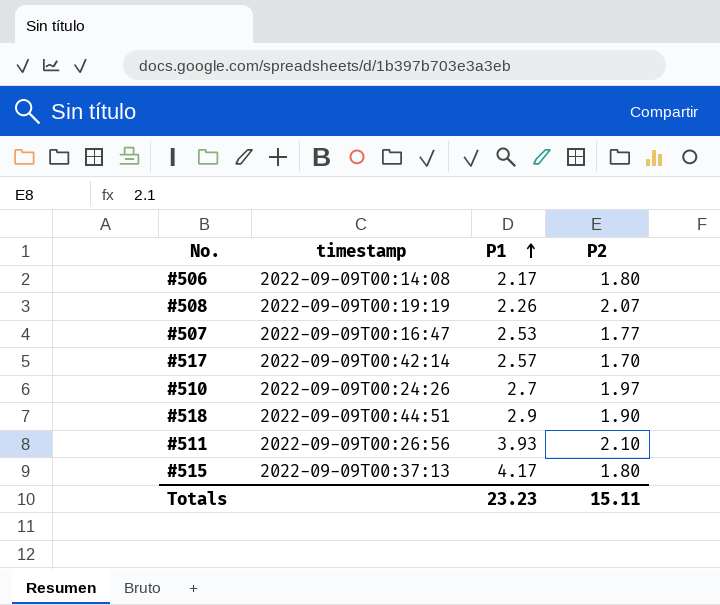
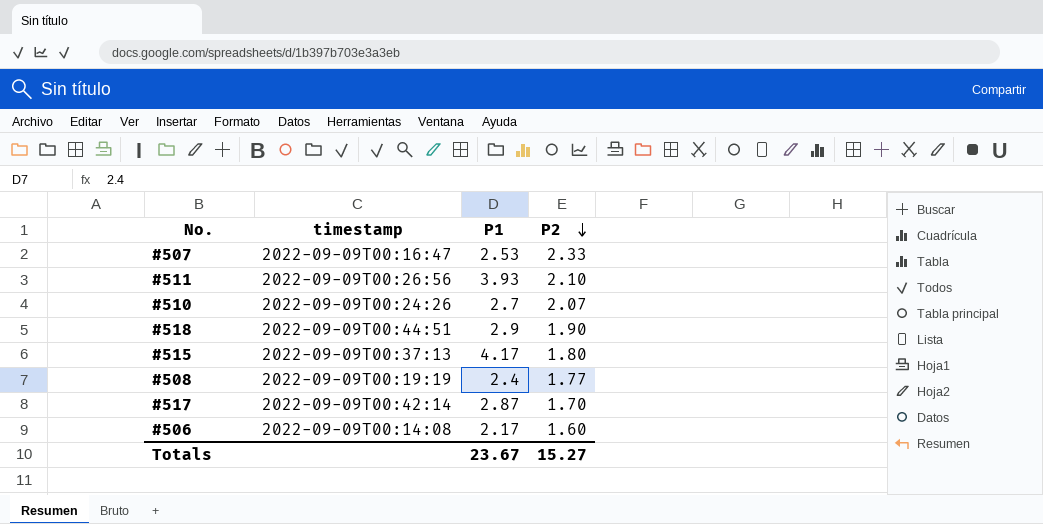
row order: P1 ascending -> P2 descending
#507 | P2: 1.77 -> 2.33
#510 | P2: 1.97 -> 2.07
#508 | P1: 2.26 -> 2.4
#508 | P2: 2.07 -> 1.77
#517 | P1: 2.57 -> 2.87
#506 | P2: 1.80 -> 1.60
Totals | P1: 23.23 -> 23.67
Totals | P2: 15.11 -> 15.27

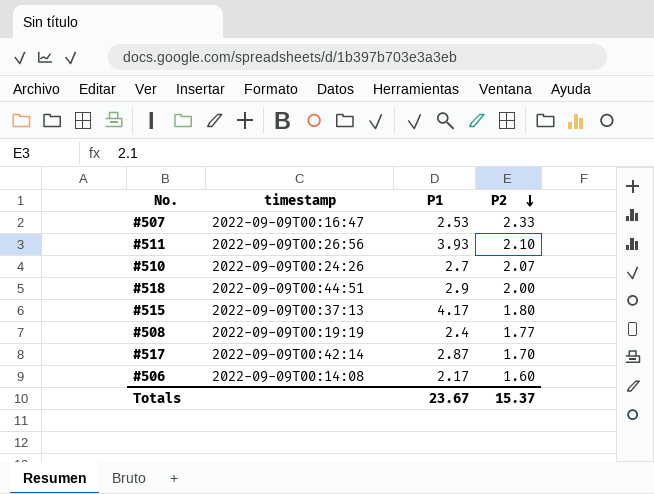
#518 | P2: 1.90 -> 2.00
Totals | P2: 15.27 -> 15.37

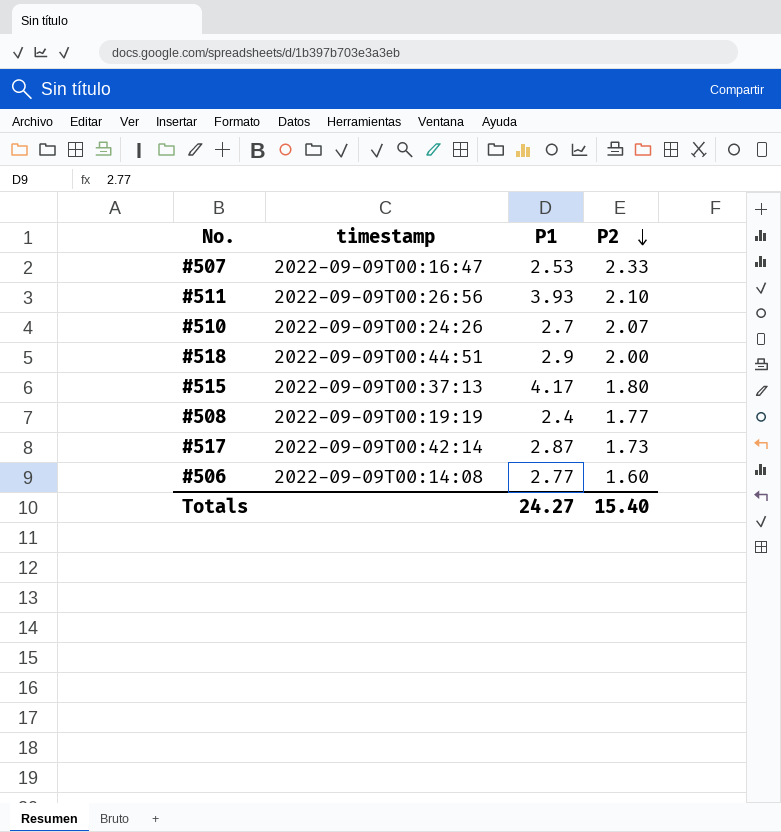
#517 | P2: 1.70 -> 1.73
#506 | P1: 2.17 -> 2.77
Totals | P1: 23.67 -> 24.27
Totals | P2: 15.37 -> 15.40

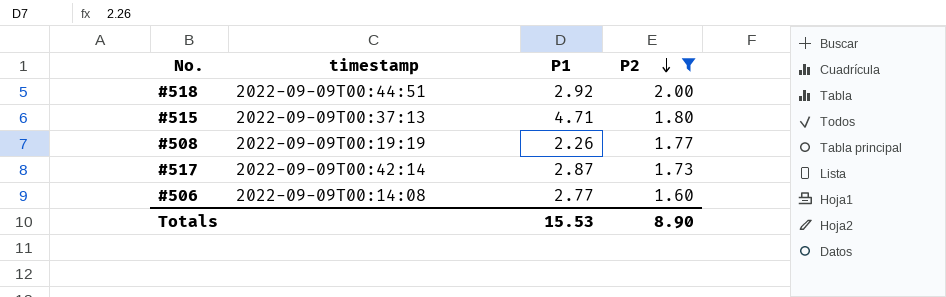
filter: none -> P2 <= 2.00
#518 | P1: 2.9 -> 2.92
#515 | P1: 4.17 -> 4.71
#508 | P1: 2.4 -> 2.26
Totals | P1: 24.27 -> 15.53
Totals | P2: 15.40 -> 8.90

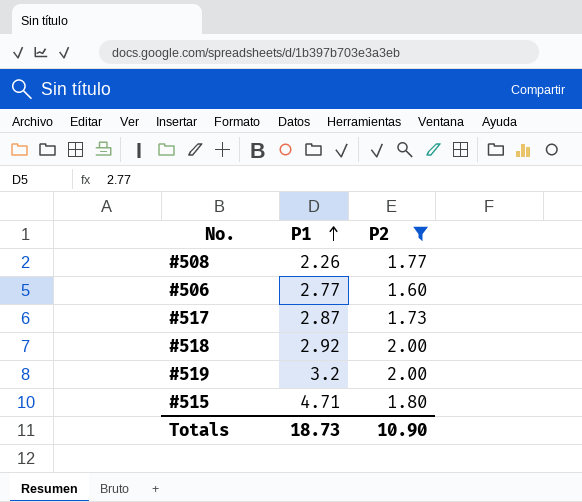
row order: P2 descending -> P1 ascending
column timestamp | position: 2 -> none
row #519: none -> 3.2 | 2.00
Totals | P1: 15.53 -> 18.73
Totals | P2: 8.90 -> 10.90

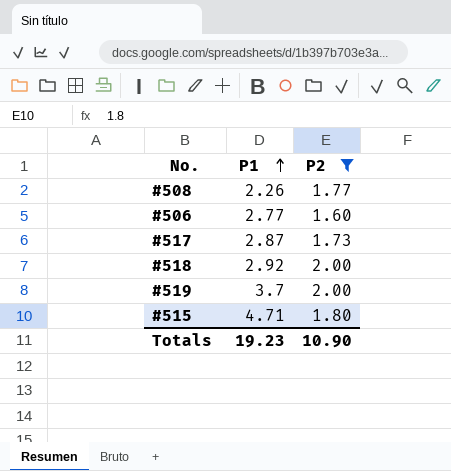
#519 | P1: 3.2 -> 3.7
Totals | P1: 18.73 -> 19.23

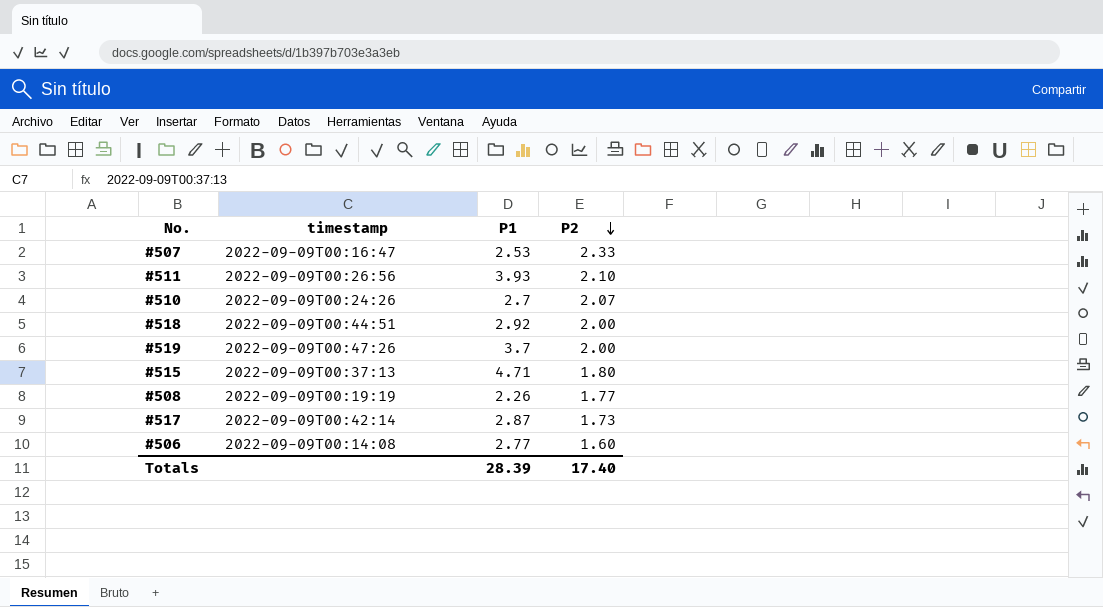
filter: P2 <= 2.00 -> none
row order: P1 ascending -> P2 descending
column timestamp | position: none -> 2
Totals | P1: 19.23 -> 28.39
Totals | P2: 10.90 -> 17.40

